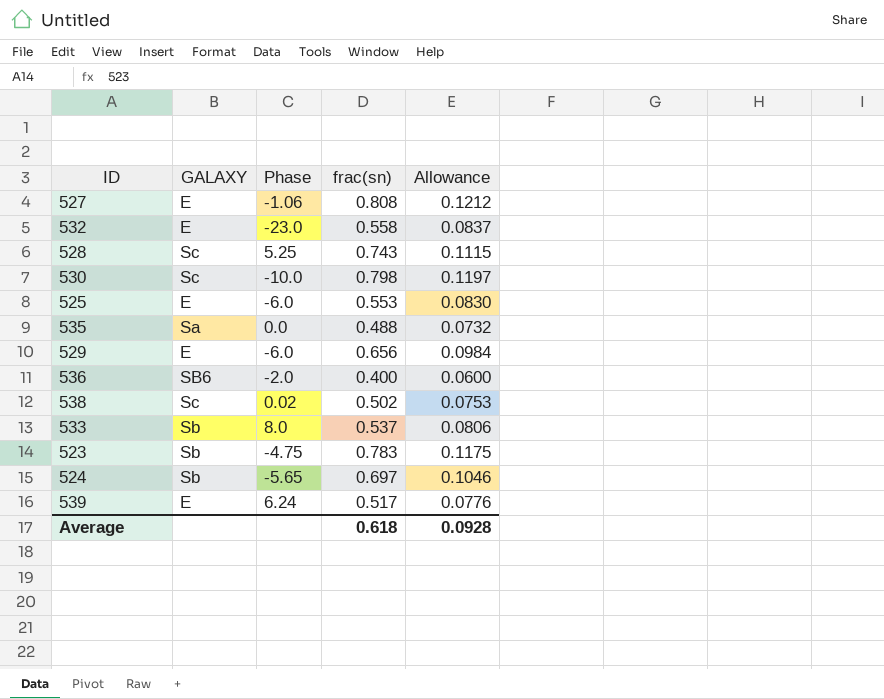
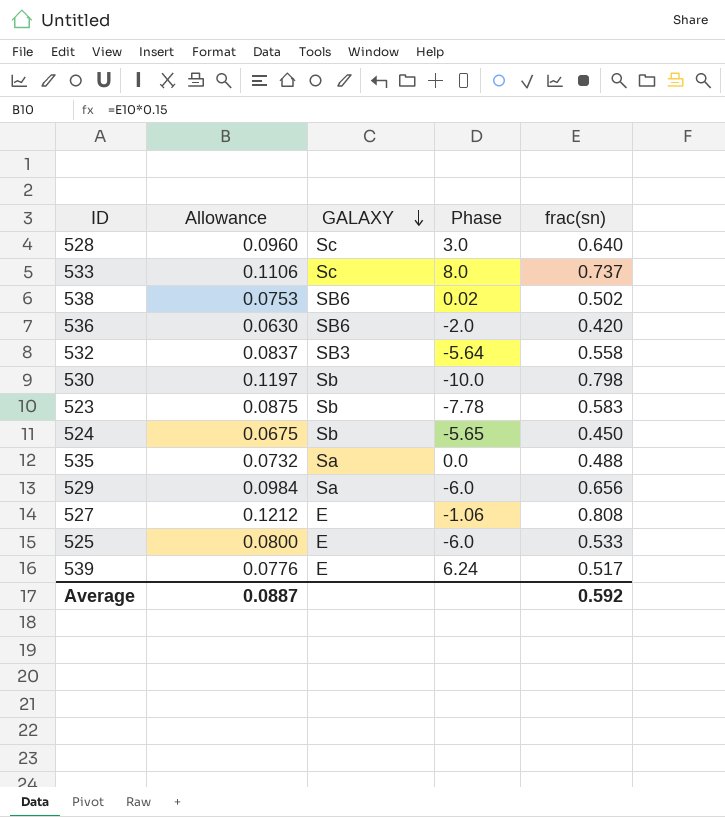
row order: none -> GALAXY descending
column Allowance | position: 5 -> 2
528 | Allowance: 0.1115 -> 0.0960
528 | Phase: 5.25 -> 3.0
528 | frac(sn): 0.743 -> 0.640
533 | Allowance: 0.0806 -> 0.1106
533 | GALAXY: Sb -> Sc
533 | frac(sn): 0.537 -> 0.737
538 | GALAXY: Sc -> SB6
536 | Allowance: 0.0600 -> 0.0630
536 | frac(sn): 0.400 -> 0.420
532 | GALAXY: E -> SB3
532 | Phase: -23.0 -> -5.64
530 | GALAXY: Sc -> Sb
523 | Allowance: 0.1175 -> 0.0875
523 | Phase: -4.75 -> -7.78
523 | frac(sn): 0.783 -> 0.583
524 | Allowance: 0.1046 -> 0.0675
524 | frac(sn): 0.697 -> 0.450
529 | GALAXY: E -> Sa
525 | Allowance: 0.0830 -> 0.0800
525 | frac(sn): 0.553 -> 0.533
Average | Allowance: 0.0928 -> 0.0887
Average | frac(sn): 0.618 -> 0.592

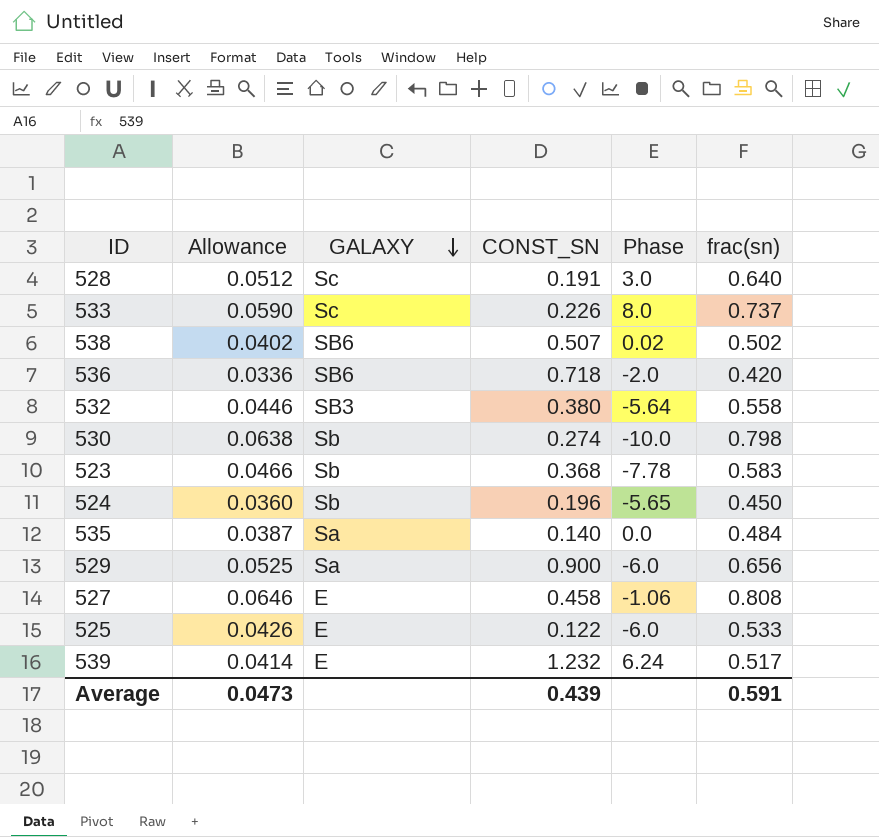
column Allowance | formula: [frac(sn)] * 0.15 -> [frac(sn)] * 0.08
column CONST_SN | position: none -> 4
535 | frac(sn): 0.488 -> 0.484
Average | Allowance: 0.0887 -> 0.0473
Average | frac(sn): 0.592 -> 0.591

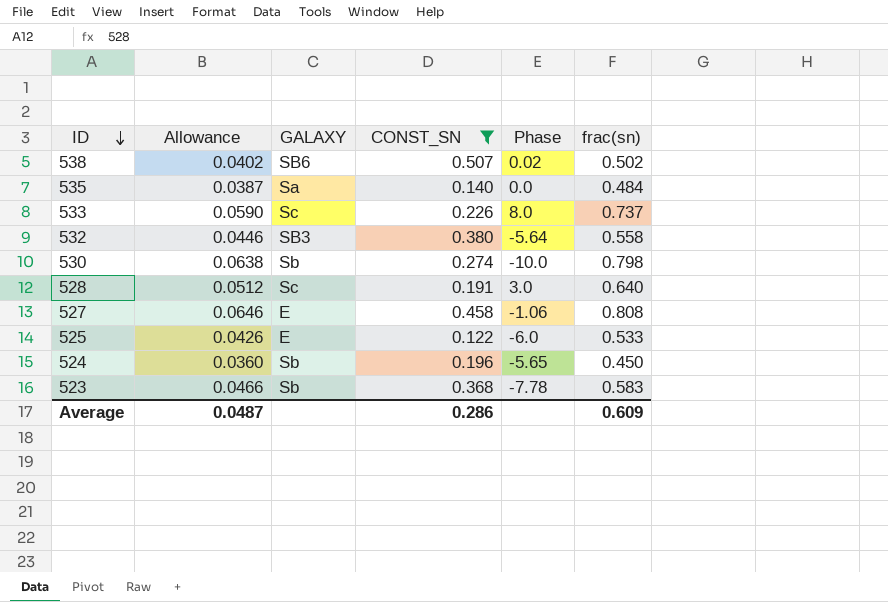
filter: none -> CONST_SN <= 0.507
row order: GALAXY descending -> ID descending
Average | Allowance: 0.0473 -> 0.0487
Average | CONST_SN: 0.439 -> 0.286
Average | frac(sn): 0.591 -> 0.609

